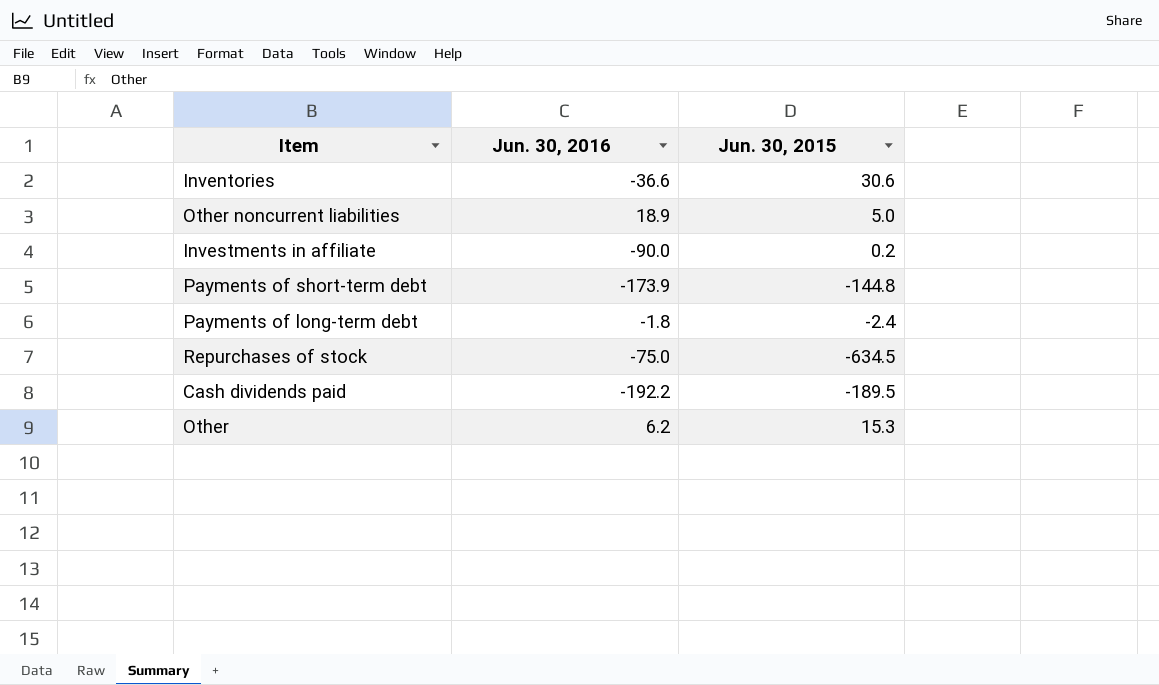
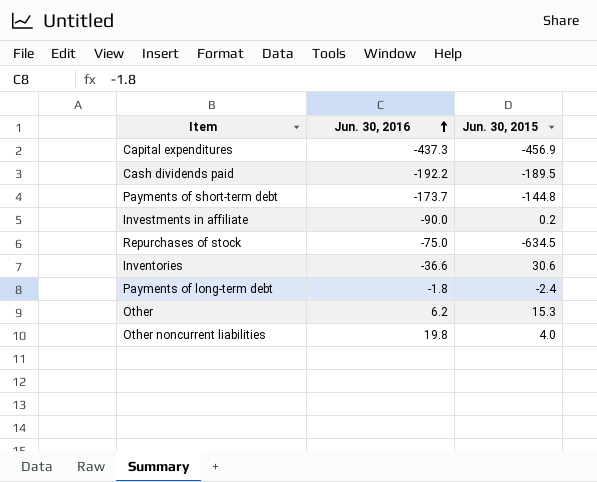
row order: none -> Jun. 30, 2016 ascending
row Capital expenditures: none -> -437.3 | -456.9
Payments of short-term debt | Jun. 30, 2016: -173.9 -> -173.7
Other noncurrent liabilities | Jun. 30, 2016: 18.9 -> 19.8
Other noncurrent liabilities | Jun. 30, 2015: 5.0 -> 4.0

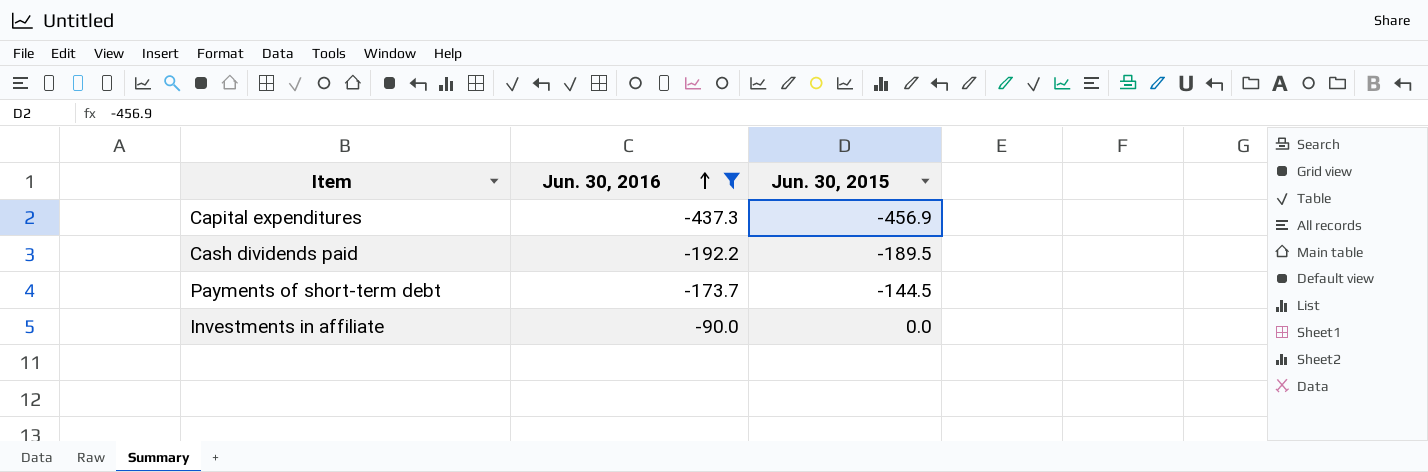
filter: none -> Jun. 30, 2016 <= -90.0
Payments of short-term debt | Jun. 30, 2015: -144.8 -> -144.5
Investments in affiliate | Jun. 30, 2015: 0.2 -> 0.0

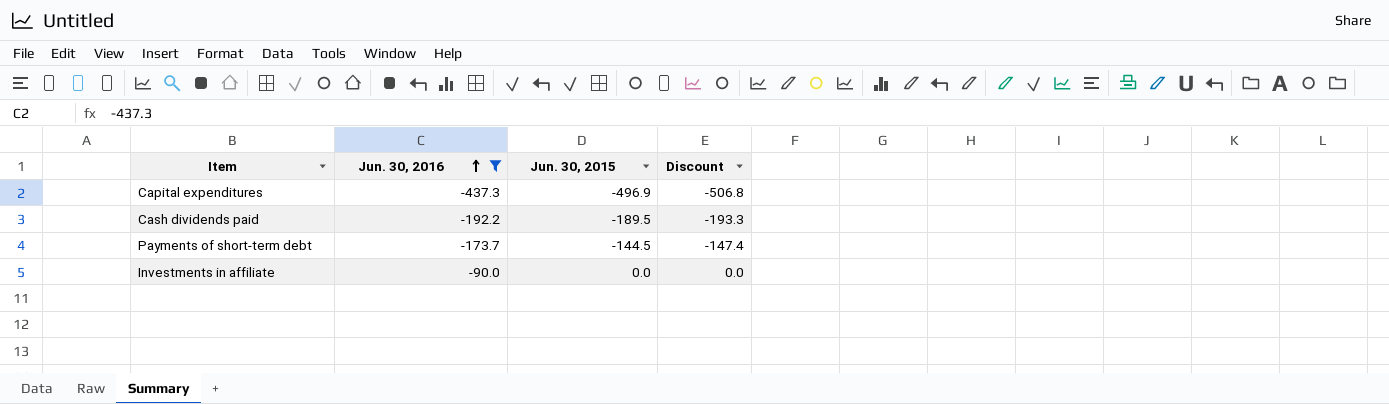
column Discount | formula: none -> [Jun. 30, 2015] * 1.02
Capital expenditures | Jun. 30, 2015: -456.9 -> -496.9

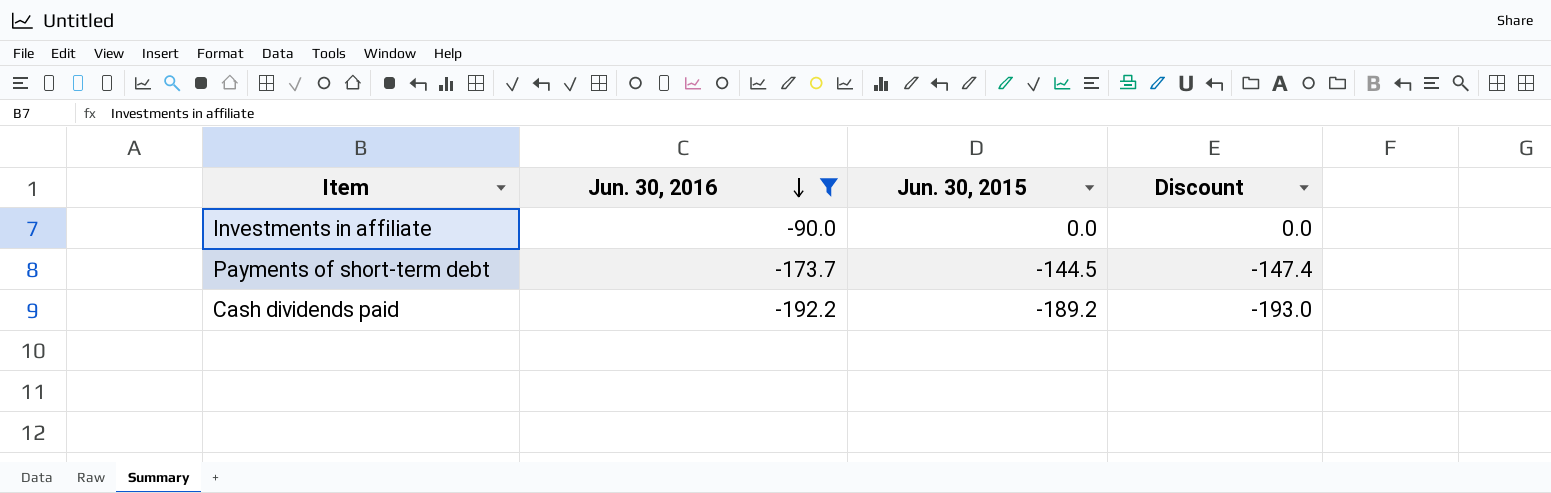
row order: Jun. 30, 2016 ascending -> Jun. 30, 2016 descending
row Capital expenditures: -437.3 | -496.9 | -506.8 -> none
Cash dividends paid | Jun. 30, 2015: -189.5 -> -189.2
Cash dividends paid | Discount: -193.3 -> -193.0

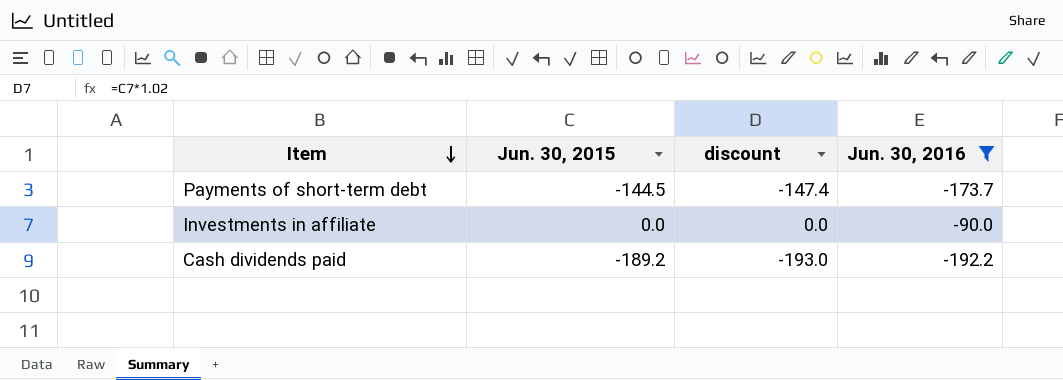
row order: Jun. 30, 2016 descending -> Item descending
column name: Discount -> discount
column Jun. 30, 2016 | position: 2 -> 4

